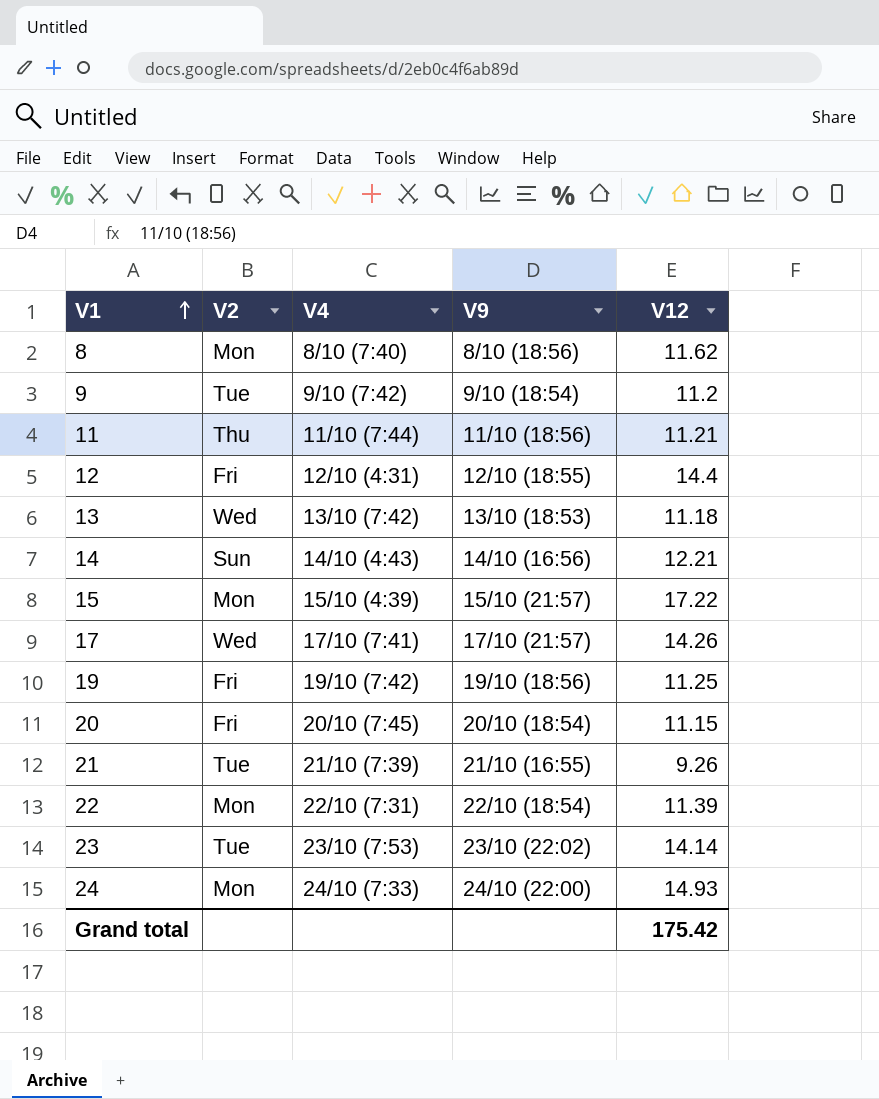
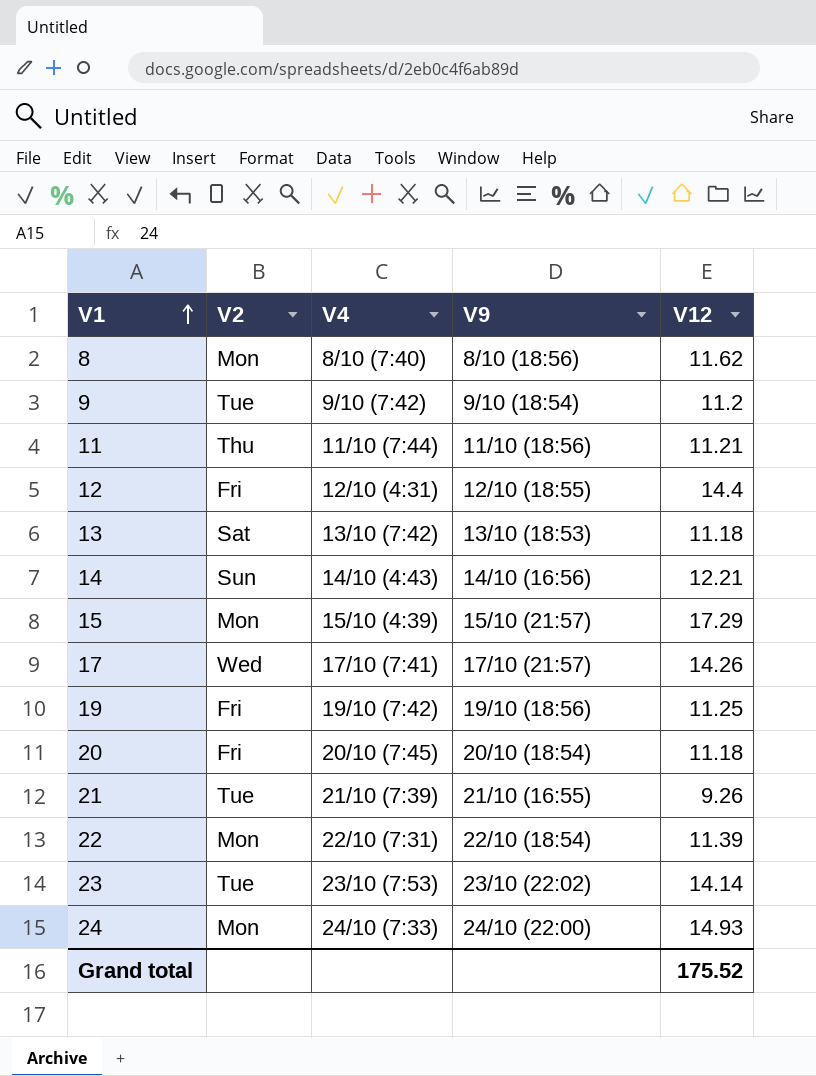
13 | V2: Wed -> Sat
15 | V12: 17.22 -> 17.29
20 | V12: 11.15 -> 11.18
Grand total | V12: 175.42 -> 175.52

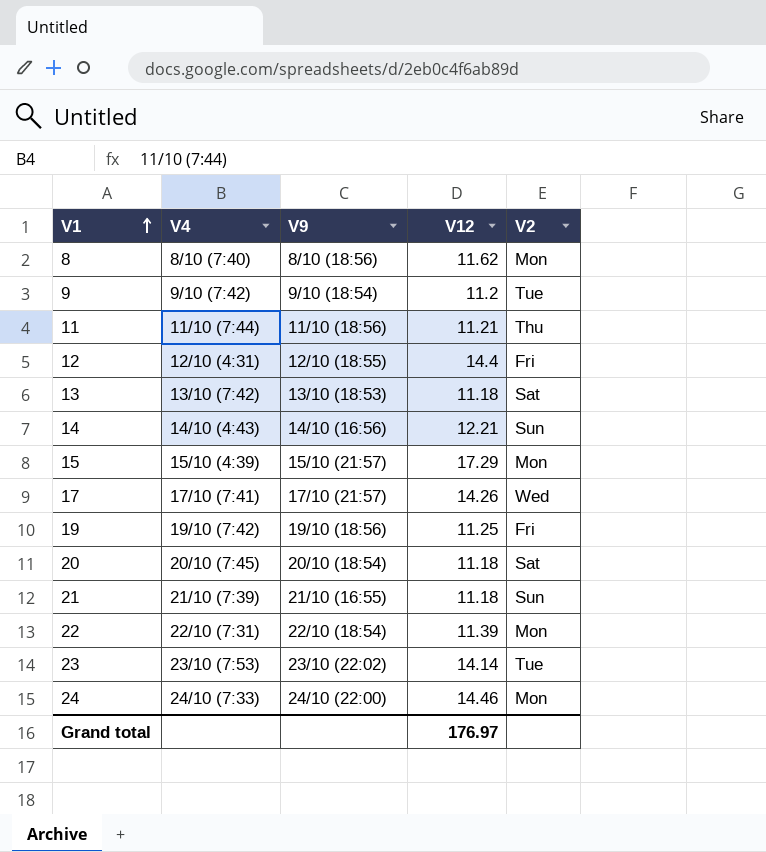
column V2 | position: 2 -> 5
20 | V2: Fri -> Sat
21 | V12: 9.26 -> 11.18
21 | V2: Tue -> Sun
24 | V12: 14.93 -> 14.46
Grand total | V12: 175.52 -> 176.97

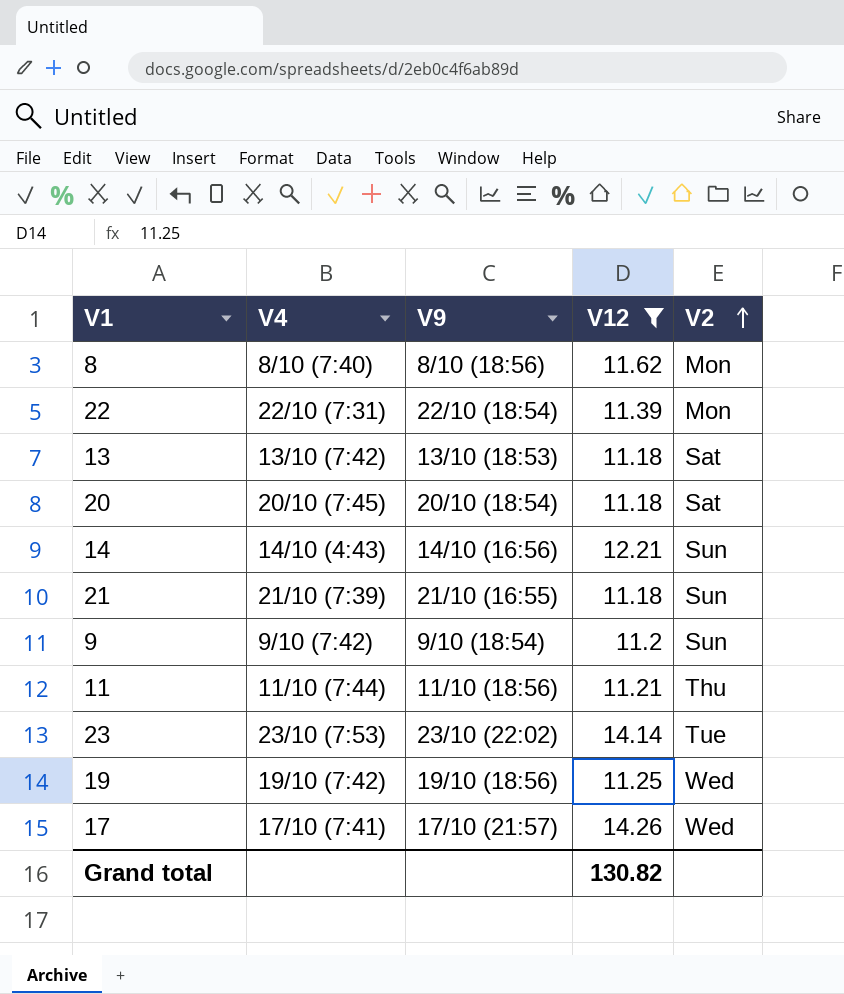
filter: none -> V12 <= 14.26
row order: V1 ascending -> V2 ascending
9 | V2: Tue -> Sun
19 | V2: Fri -> Wed
Grand total | V12: 176.97 -> 130.82

